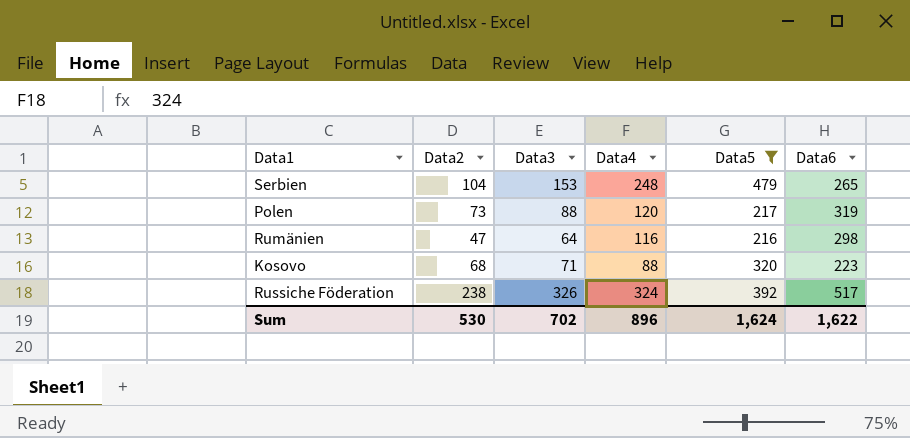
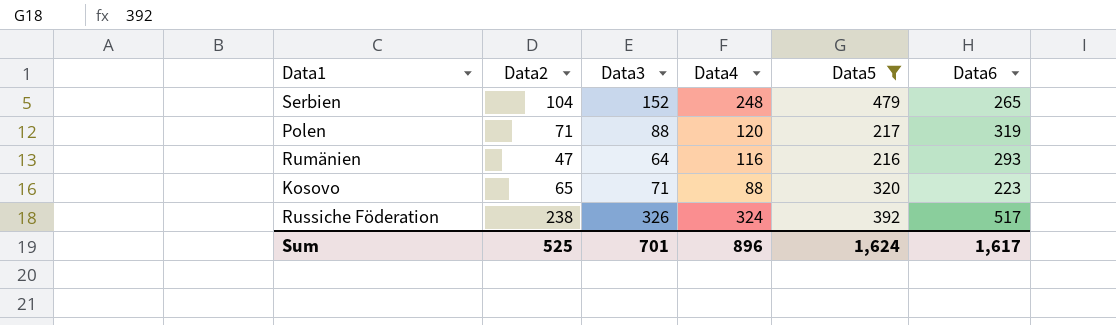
Serbien | Data3: 153 -> 152
Polen | Data2: 73 -> 71
Rumänien | Data6: 298 -> 293
Kosovo | Data2: 68 -> 65
Sum | Data2: 530 -> 525
Sum | Data3: 702 -> 701
Sum | Data6: 1,622 -> 1,617

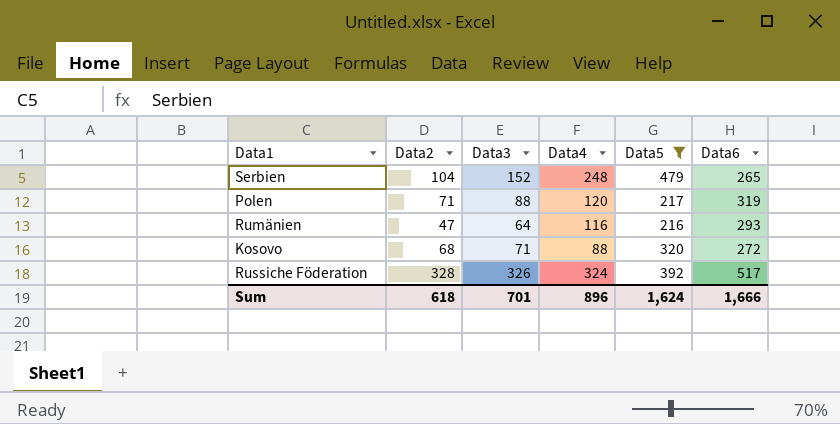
Kosovo | Data2: 65 -> 68
Kosovo | Data6: 223 -> 272
Russiche Föderation | Data2: 238 -> 328
Sum | Data2: 525 -> 618
Sum | Data6: 1,617 -> 1,666

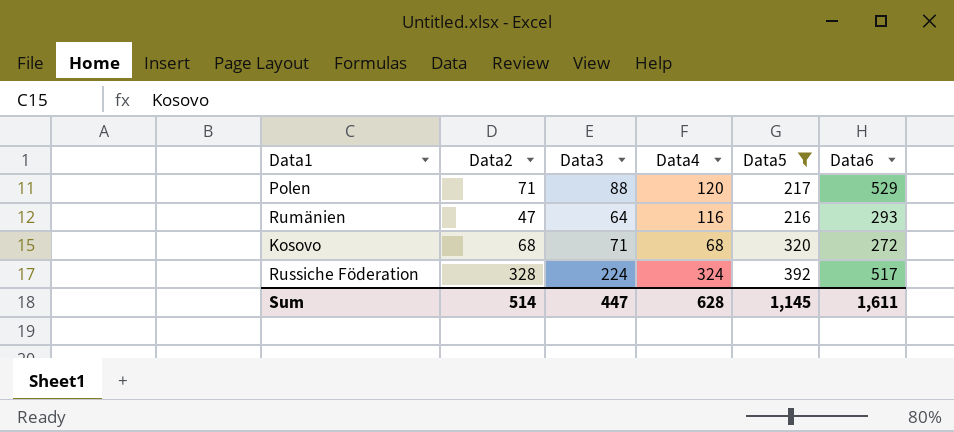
row Serbien: 104 | 152 | 248 | 479 | 265 -> none
Polen | Data6: 319 -> 529
Kosovo | Data4: 88 -> 68
Russiche Föderation | Data3: 326 -> 224
Sum | Data2: 618 -> 514
Sum | Data3: 701 -> 447
Sum | Data4: 896 -> 628
Sum | Data5: 1,624 -> 1,145
Sum | Data6: 1,666 -> 1,611

